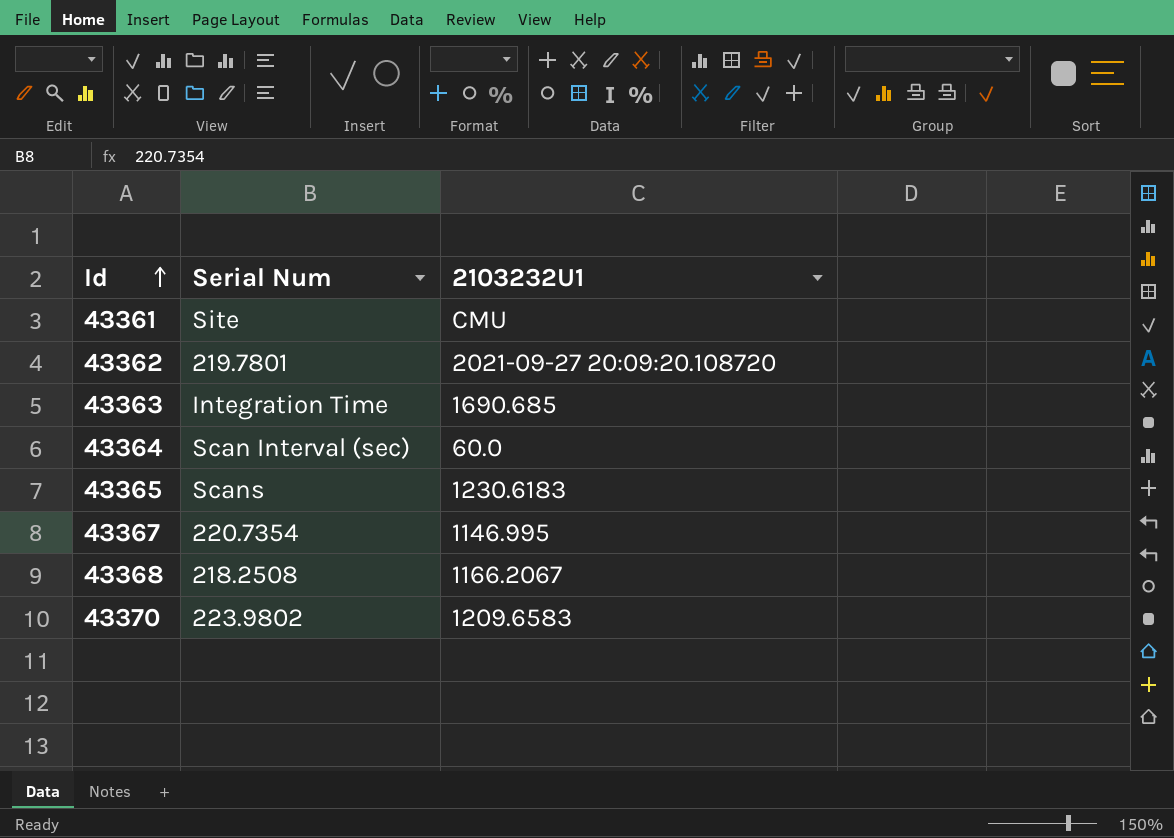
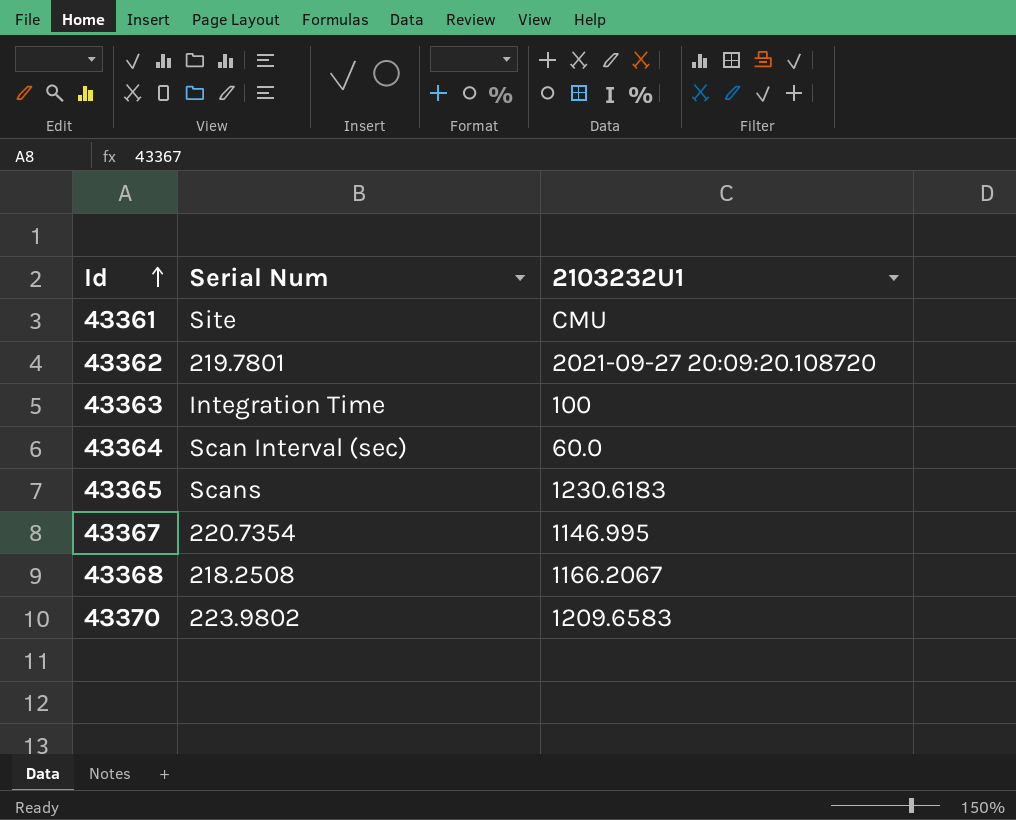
43363 | 2103232U1: 1690.685 -> 100

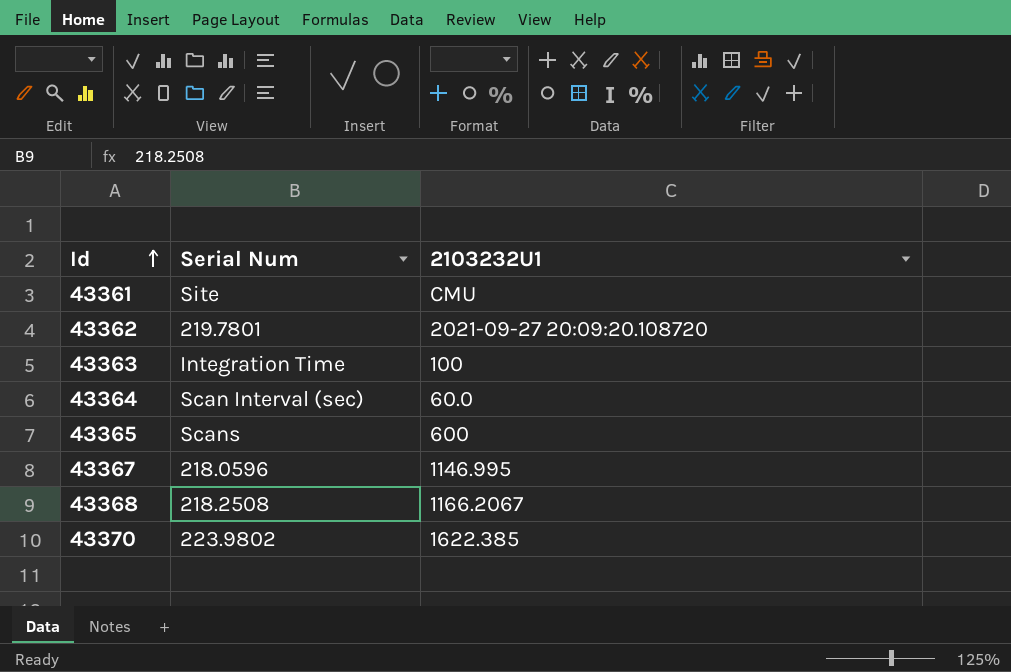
43365 | 2103232U1: 1230.6183 -> 600
43367 | Serial Num: 220.7354 -> 218.0596
43370 | 2103232U1: 1209.6583 -> 1622.385

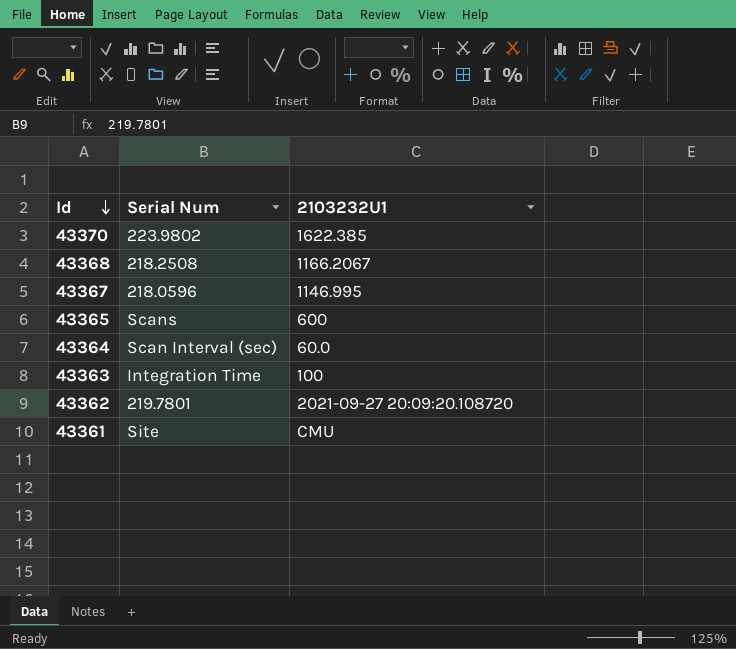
row order: Id ascending -> Id descending

